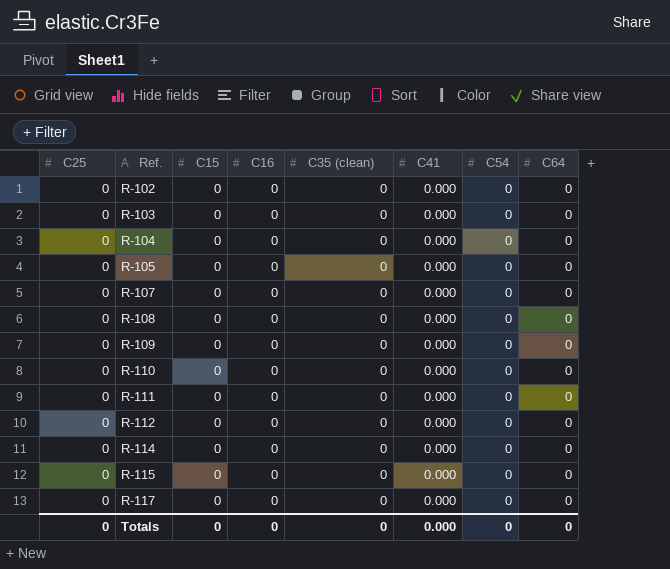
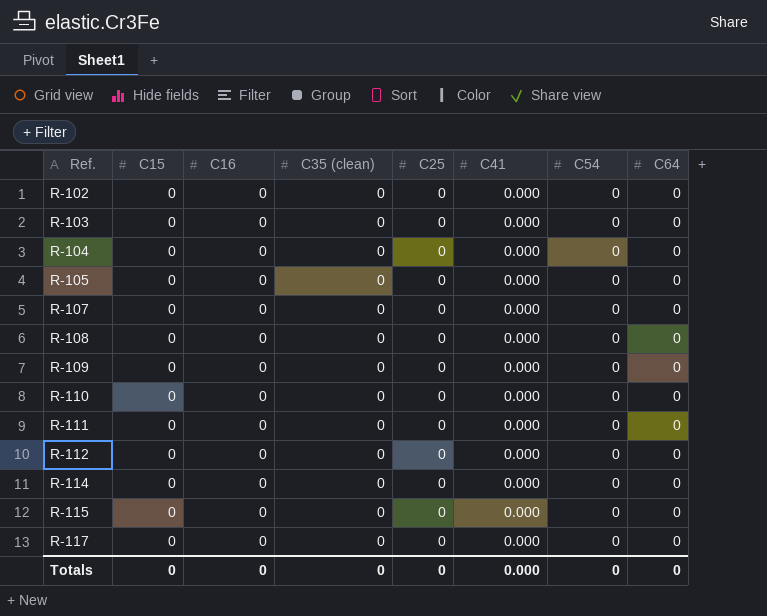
column C25 | position: 1 -> 5

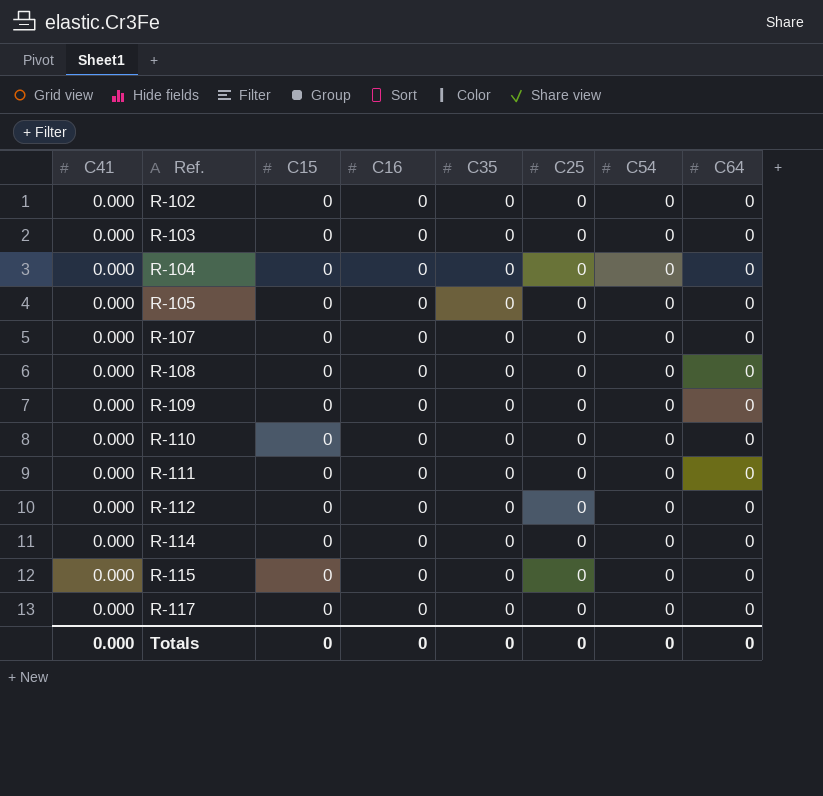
column C41 | position: 6 -> 1
column name: C35 (clean) -> C35

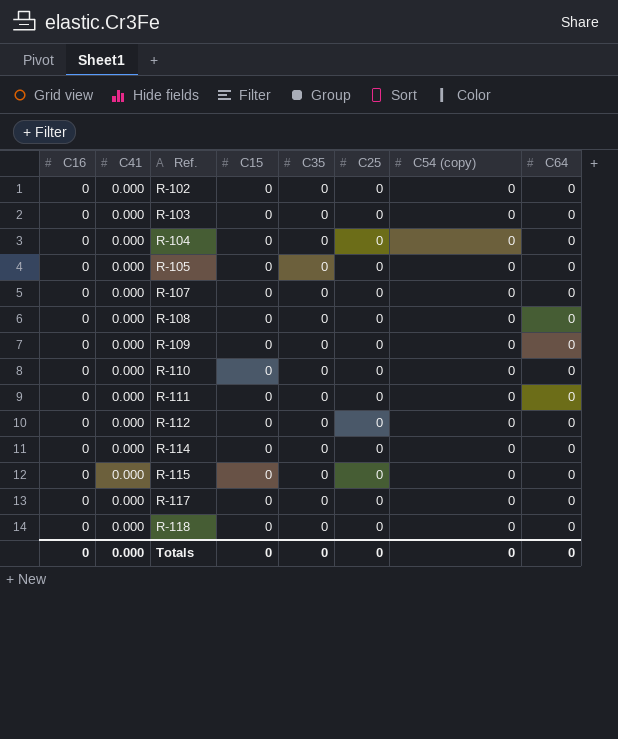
column C16 | position: 4 -> 1
column name: C54 -> C54 (copy)
row R-118: none -> 0 | 0.000 | 0 | 0 | 0 | 0 | 0

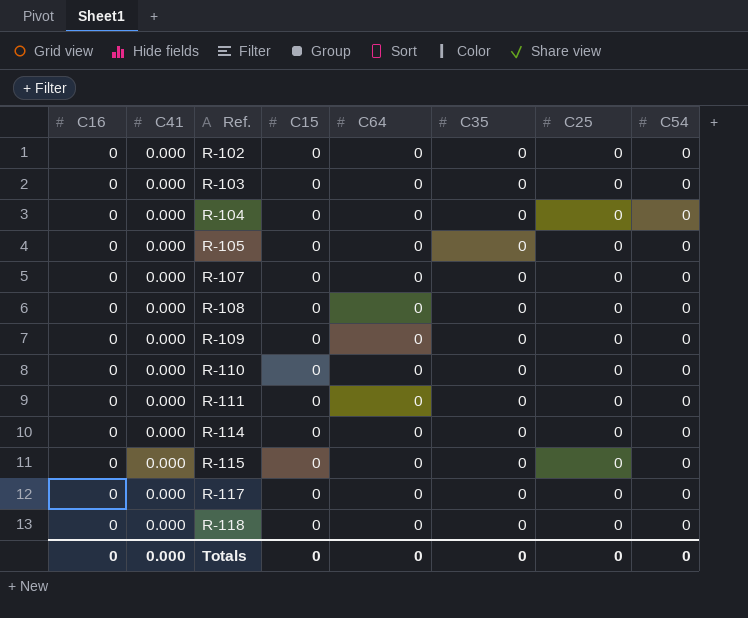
column C64 | position: 8 -> 5
column name: C54 (copy) -> C54
row R-112: 0 | 0.000 | 0 | 0 | 0 | 0 | 0 -> none

